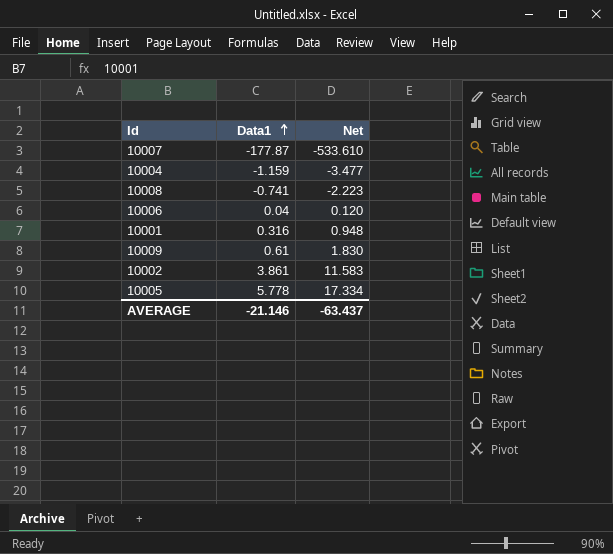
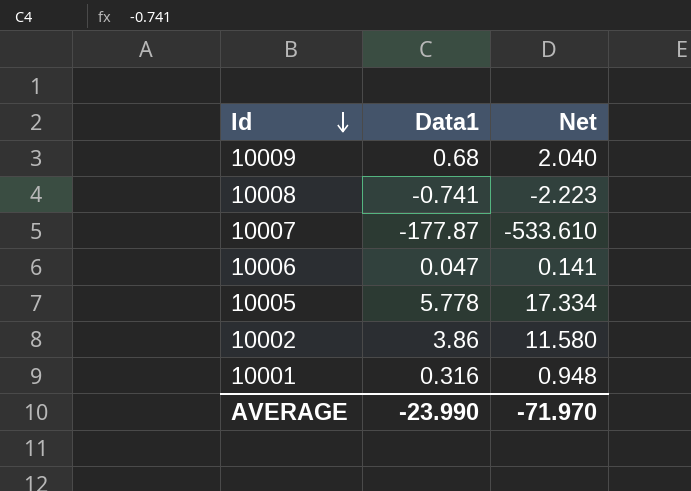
row order: Data1 ascending -> Id descending
row 10004: -1.159 | -3.477 -> none
10009 | Data1: 0.61 -> 0.68
10009 | Net: 1.830 -> 2.040
10006 | Data1: 0.04 -> 0.047
10006 | Net: 0.120 -> 0.141
10002 | Data1: 3.861 -> 3.86
10002 | Net: 11.583 -> 11.580
AVERAGE | Data1: -21.146 -> -23.990
AVERAGE | Net: -63.437 -> -71.970

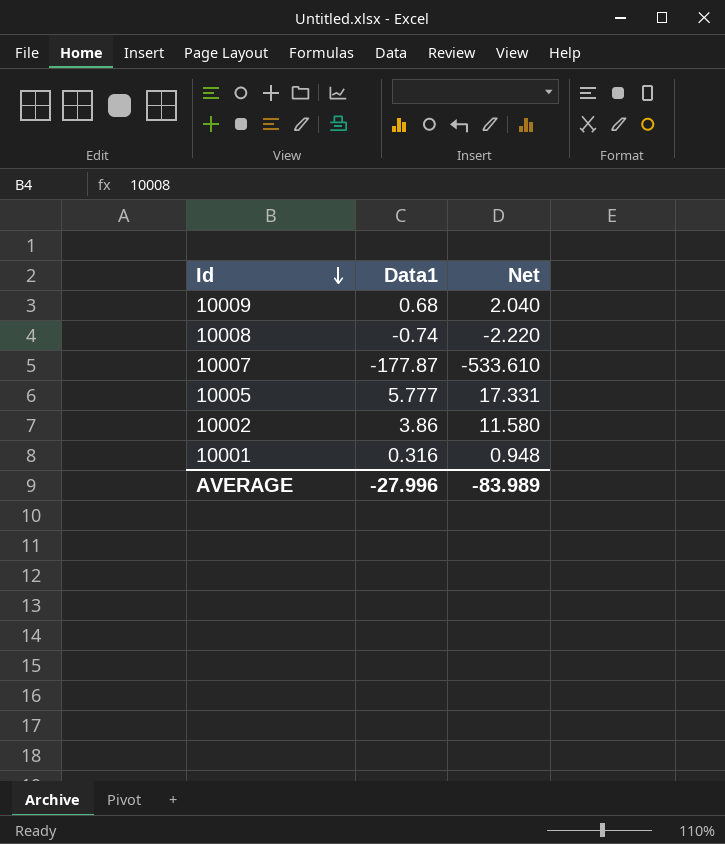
row 10006: 0.047 | 0.141 -> none
10008 | Data1: -0.741 -> -0.74
10008 | Net: -2.223 -> -2.220
10005 | Data1: 5.778 -> 5.777
10005 | Net: 17.334 -> 17.331
AVERAGE | Data1: -23.990 -> -27.996
AVERAGE | Net: -71.970 -> -83.989

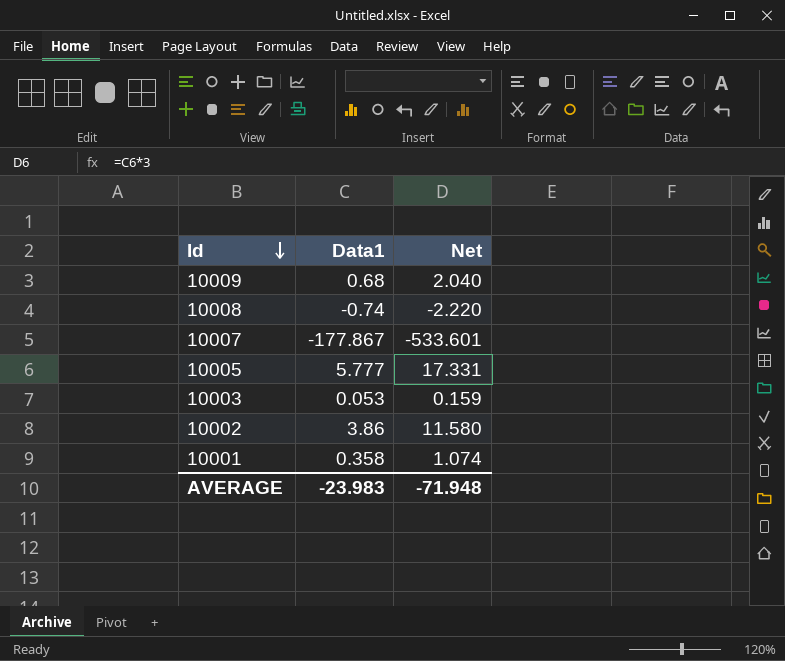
10007 | Data1: -177.87 -> -177.867
10007 | Net: -533.610 -> -533.601
row 10003: none -> 0.053 | 0.159
10001 | Data1: 0.316 -> 0.358
10001 | Net: 0.948 -> 1.074
AVERAGE | Data1: -27.996 -> -23.983
AVERAGE | Net: -83.989 -> -71.948

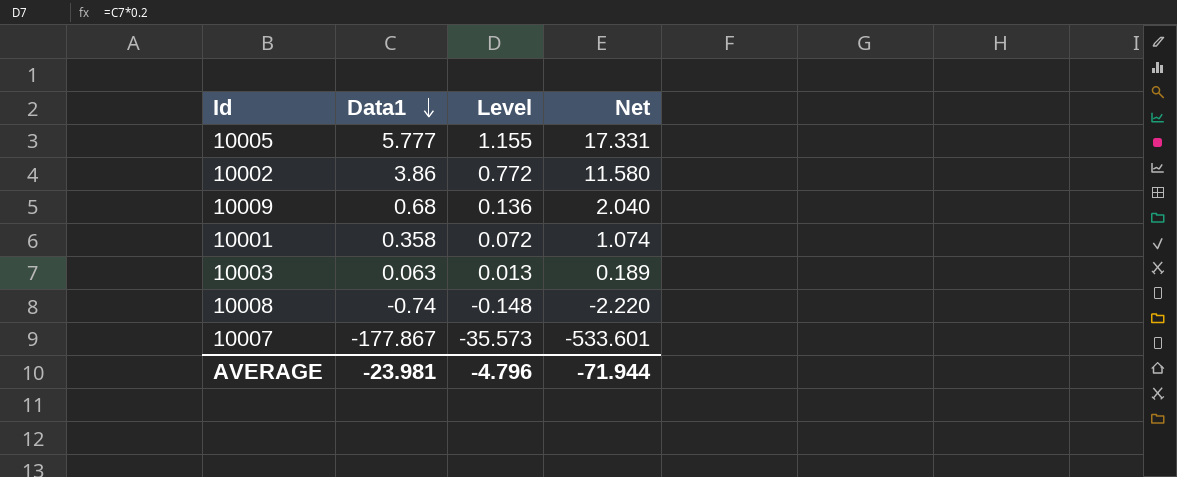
row order: Id descending -> Data1 descending
column Level | formula: none -> [Data1] * 0.2
10003 | Data1: 0.053 -> 0.063
10003 | Net: 0.159 -> 0.189
AVERAGE | Data1: -23.983 -> -23.981
AVERAGE | Net: -71.948 -> -71.944

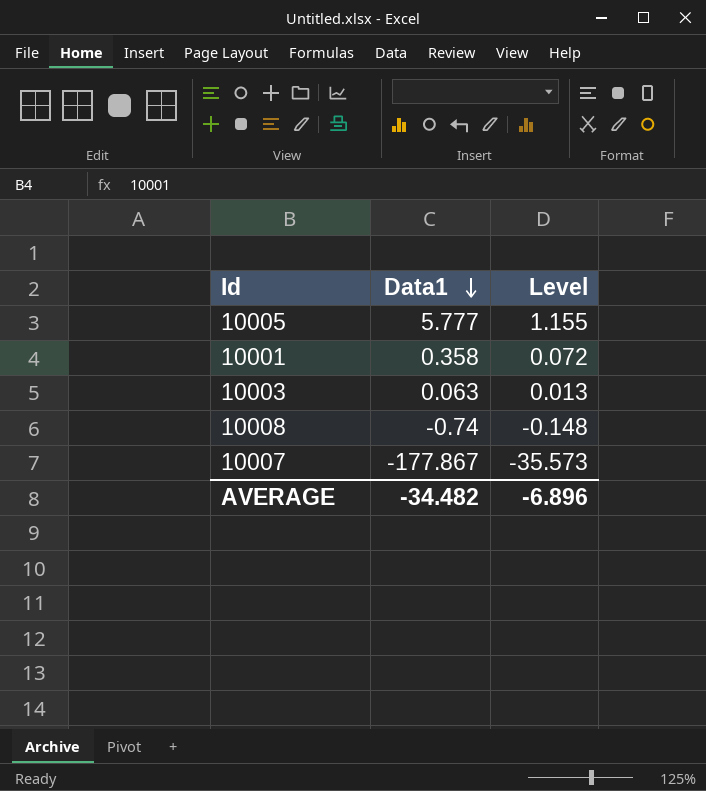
column Net | formula: [Data1] * 3 -> none
row 10002: 3.86 | 0.772 | 11.580 -> none
row 10009: 0.68 | 0.136 | 2.040 -> none
AVERAGE | Data1: -23.981 -> -34.482
AVERAGE | Level: -4.796 -> -6.896

